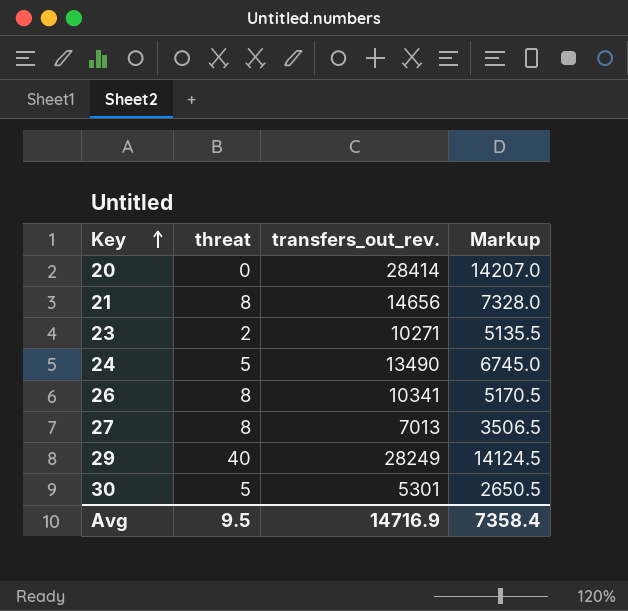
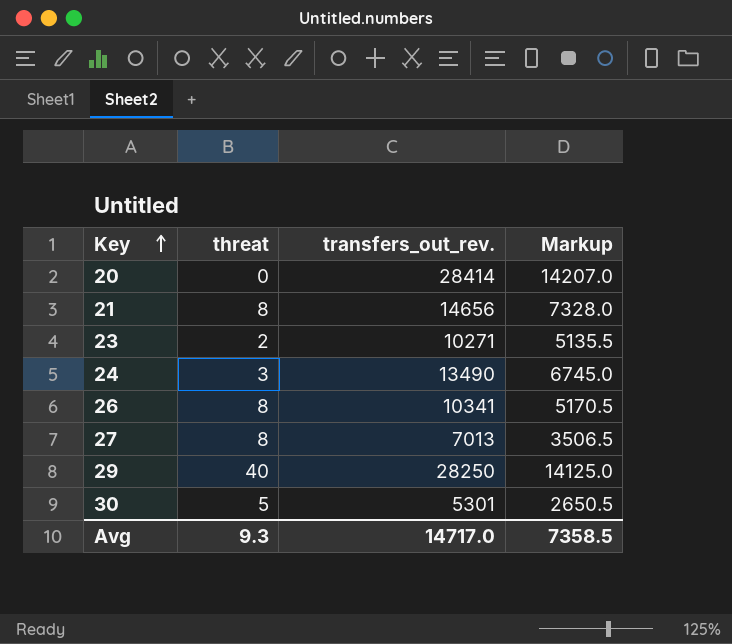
24 | threat: 5 -> 3
29 | transfers_out_rev.: 28249 -> 28250
29 | Markup: 14124.5 -> 14125.0
Avg | threat: 9.5 -> 9.3
Avg | transfers_out_rev.: 14716.9 -> 14717.0
Avg | Markup: 7358.4 -> 7358.5

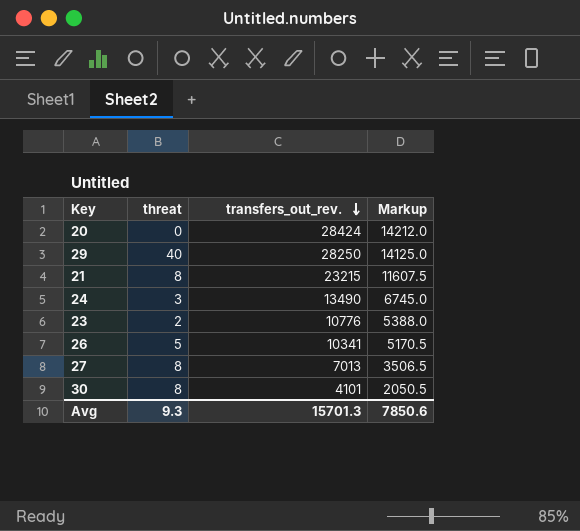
row order: Key ascending -> transfers_out_rev. descending
20 | transfers_out_rev.: 28414 -> 28424
20 | Markup: 14207.0 -> 14212.0
21 | transfers_out_rev.: 14656 -> 23215
21 | Markup: 7328.0 -> 11607.5
23 | transfers_out_rev.: 10271 -> 10776
23 | Markup: 5135.5 -> 5388.0
26 | threat: 8 -> 5
30 | threat: 5 -> 8
30 | transfers_out_rev.: 5301 -> 4101
30 | Markup: 2650.5 -> 2050.5
Avg | transfers_out_rev.: 14717.0 -> 15701.3
Avg | Markup: 7358.5 -> 7850.6

